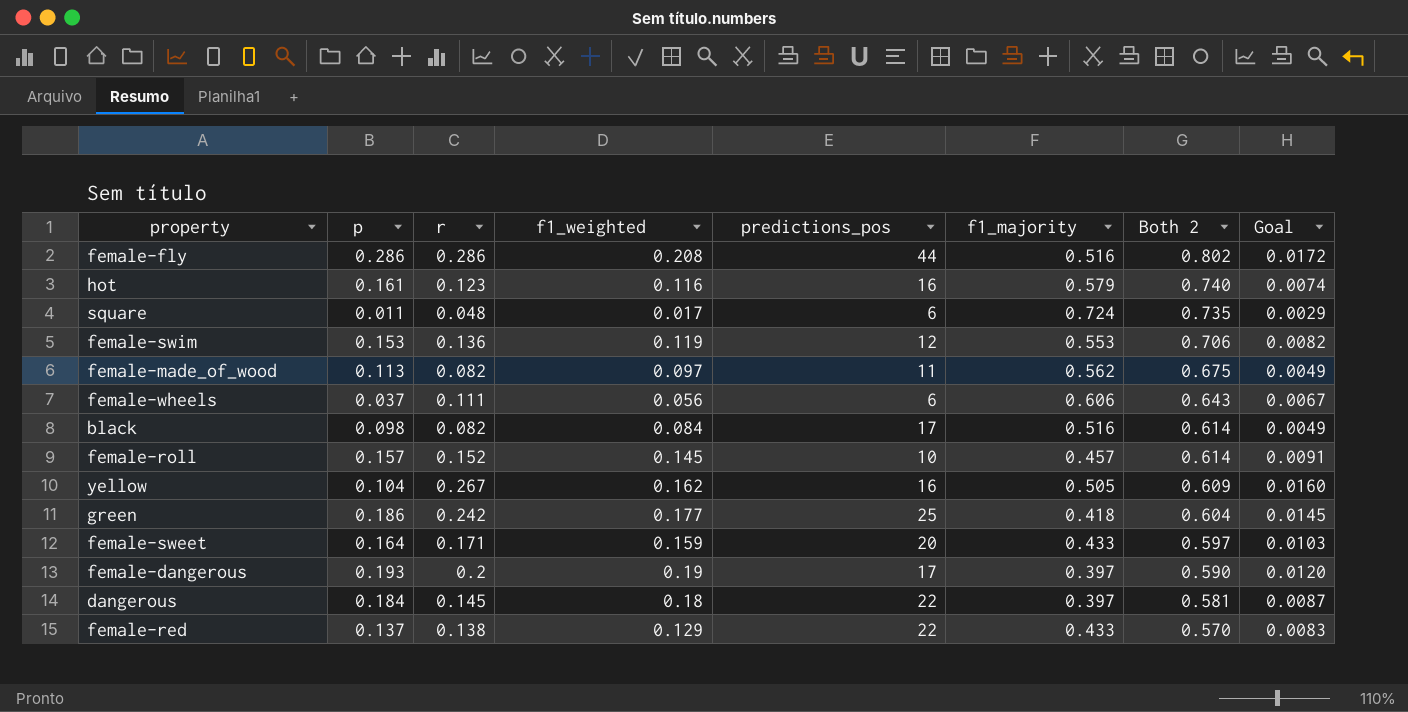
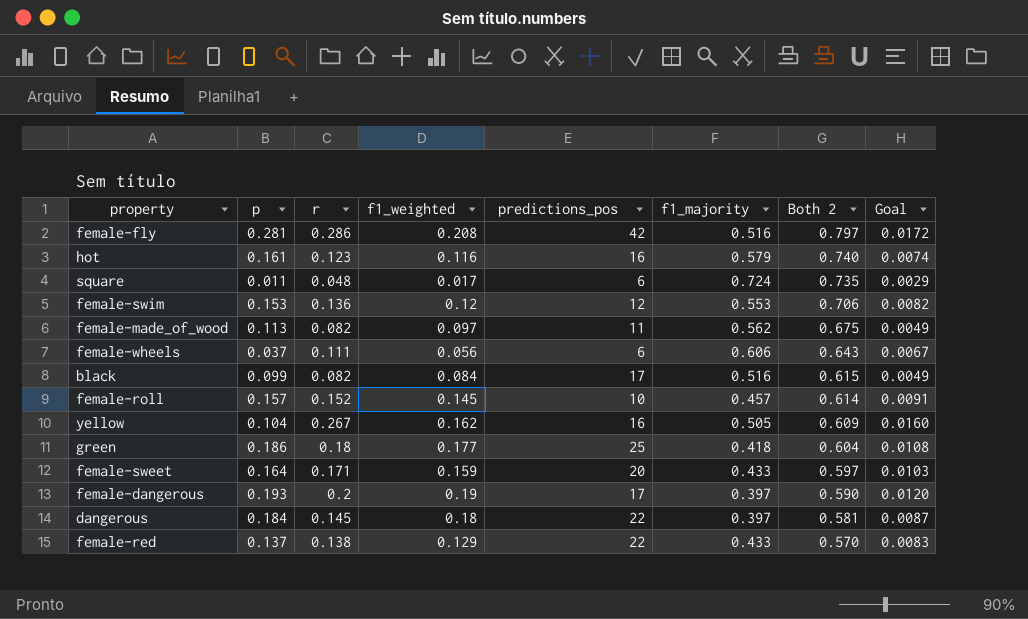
female-fly | p: 0.286 -> 0.281
female-fly | predictions_pos: 44 -> 42
female-fly | Both 2: 0.802 -> 0.797
female-swim | f1_weighted: 0.119 -> 0.12
black | p: 0.098 -> 0.099
black | Both 2: 0.614 -> 0.615
green | r: 0.242 -> 0.18
green | Goal: 0.0145 -> 0.0108

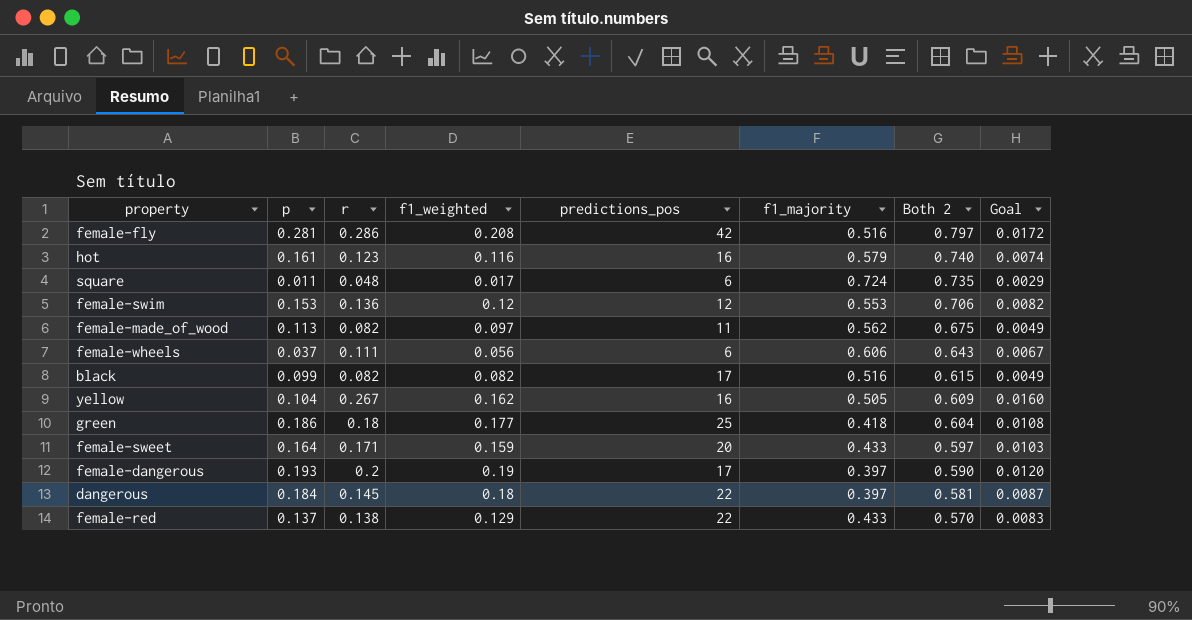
row female-roll: 0.157 | 0.152 | 0.145 | 10 | 0.457 | 0.614 | 0.0091 -> none
black | f1_weighted: 0.084 -> 0.082

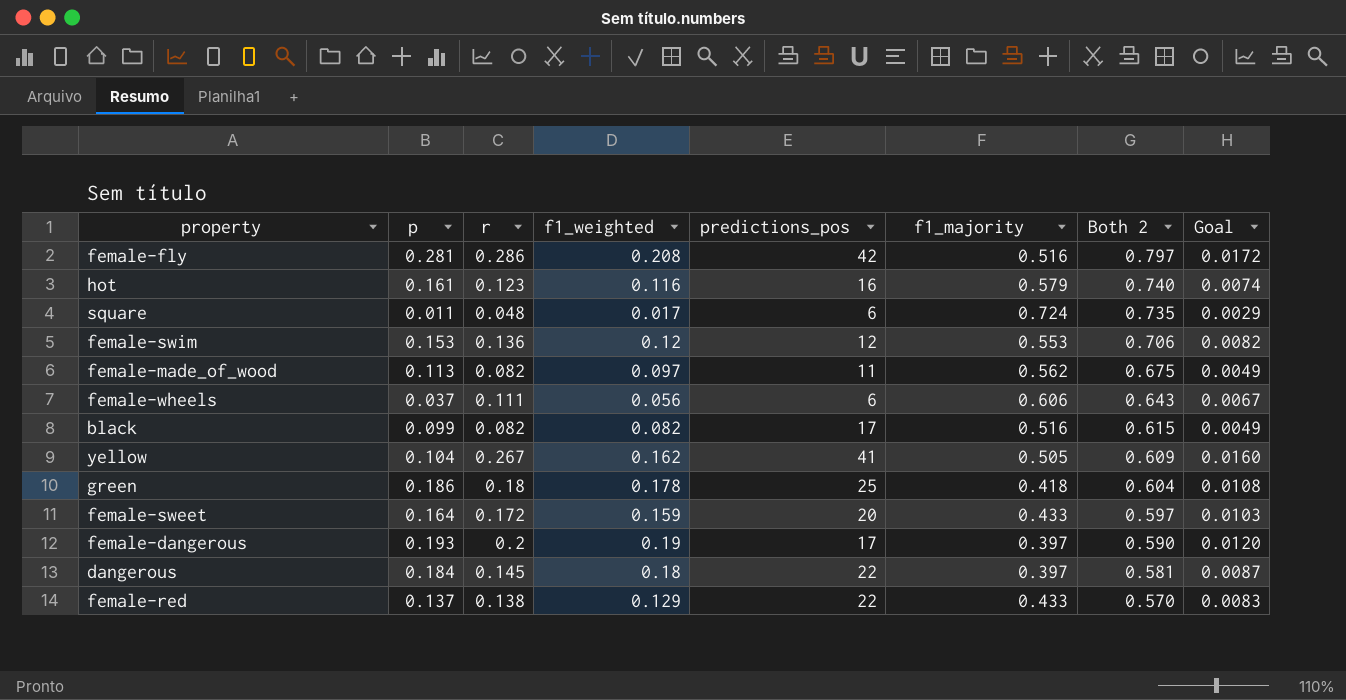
yellow | predictions_pos: 16 -> 41
green | f1_weighted: 0.177 -> 0.178
female-sweet | r: 0.171 -> 0.172

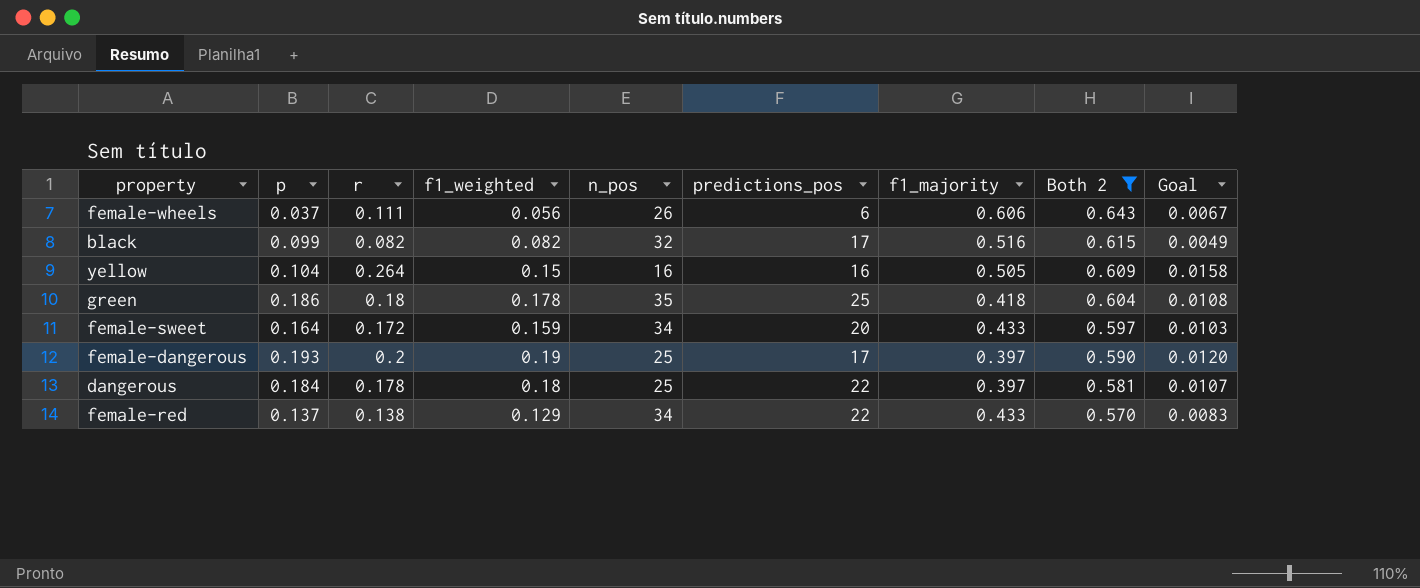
filter: none -> Both 2 <= 0.643
column n_pos | position: none -> 5
yellow | r: 0.267 -> 0.264
yellow | f1_weighted: 0.162 -> 0.15
yellow | predictions_pos: 41 -> 16
yellow | Goal: 0.0160 -> 0.0158
dangerous | r: 0.145 -> 0.178
dangerous | Goal: 0.0087 -> 0.0107

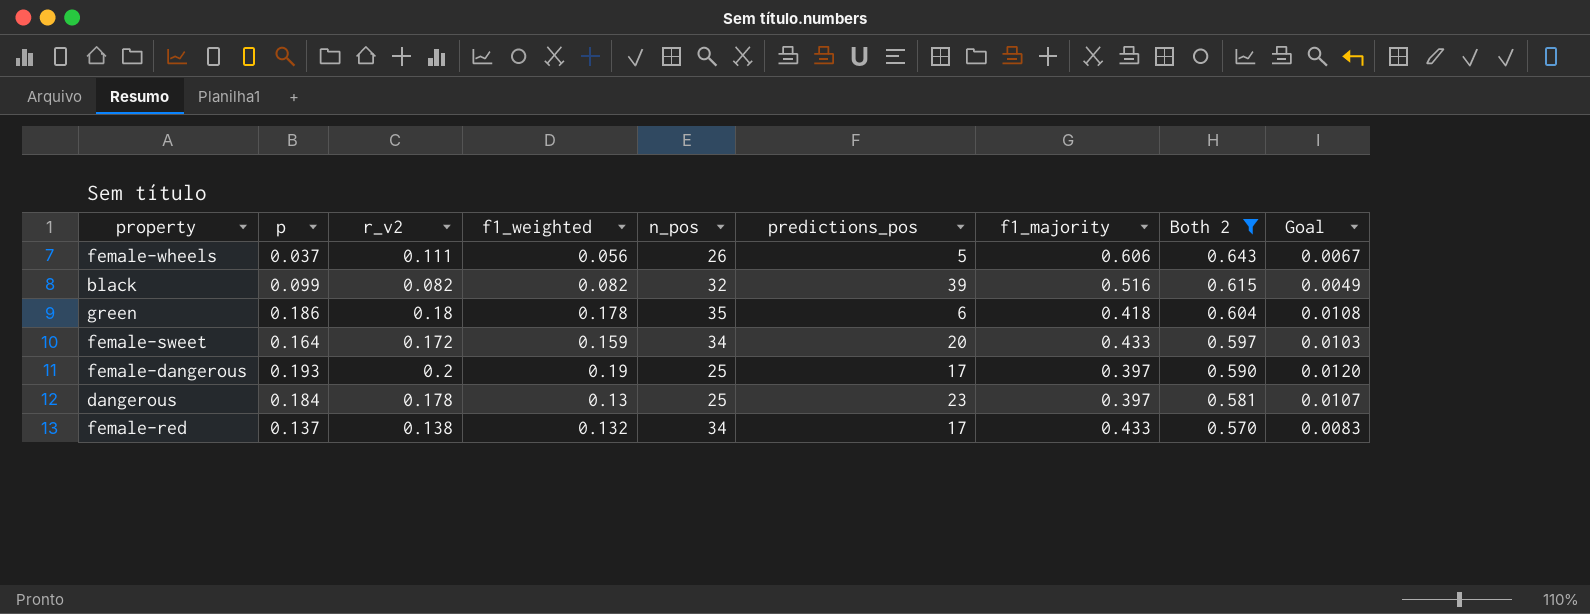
column name: r -> r_v2
row yellow: 0.104 | 0.264 | 0.15 | 16 | 16 | 0.505 | 0.609 | 0.0158 -> none
female-wheels | predictions_pos: 6 -> 5
black | predictions_pos: 17 -> 39
green | predictions_pos: 25 -> 6
dangerous | f1_weighted: 0.18 -> 0.13
dangerous | predictions_pos: 22 -> 23
female-red | f1_weighted: 0.129 -> 0.132
female-red | predictions_pos: 22 -> 17

